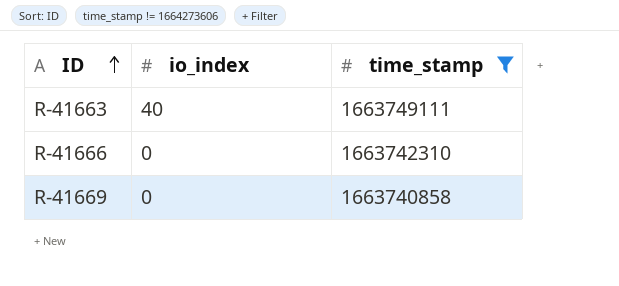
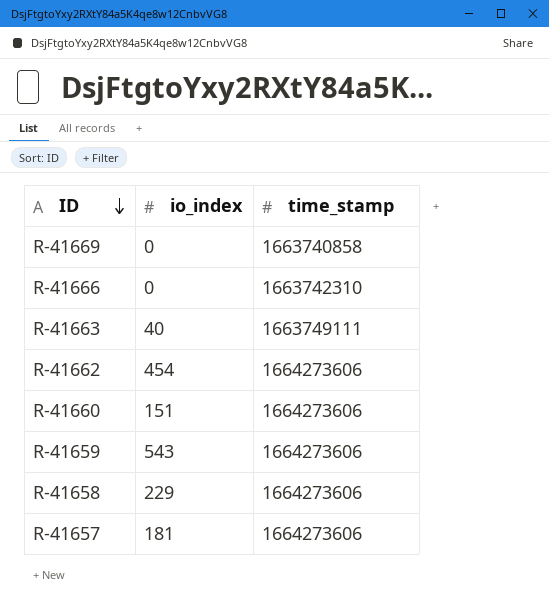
filter: time_stamp != 1664273606 -> none
row order: ID ascending -> ID descending

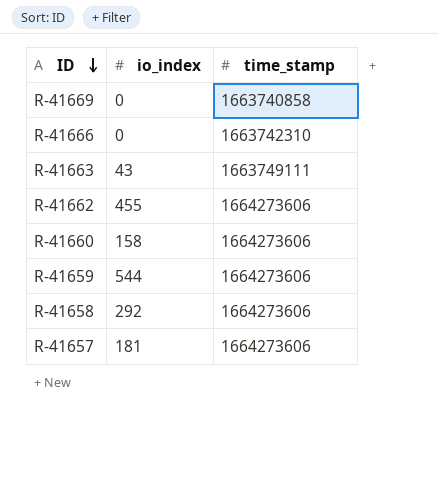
R-41663 | io_index: 40 -> 43
R-41662 | io_index: 454 -> 455
R-41660 | io_index: 151 -> 158
R-41659 | io_index: 543 -> 544
R-41658 | io_index: 229 -> 292

